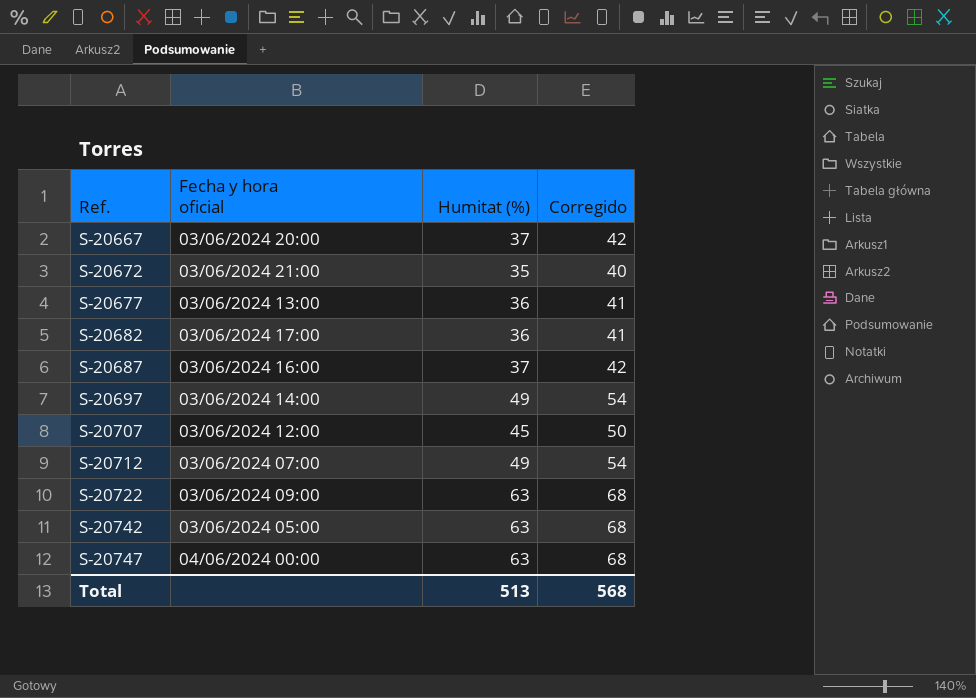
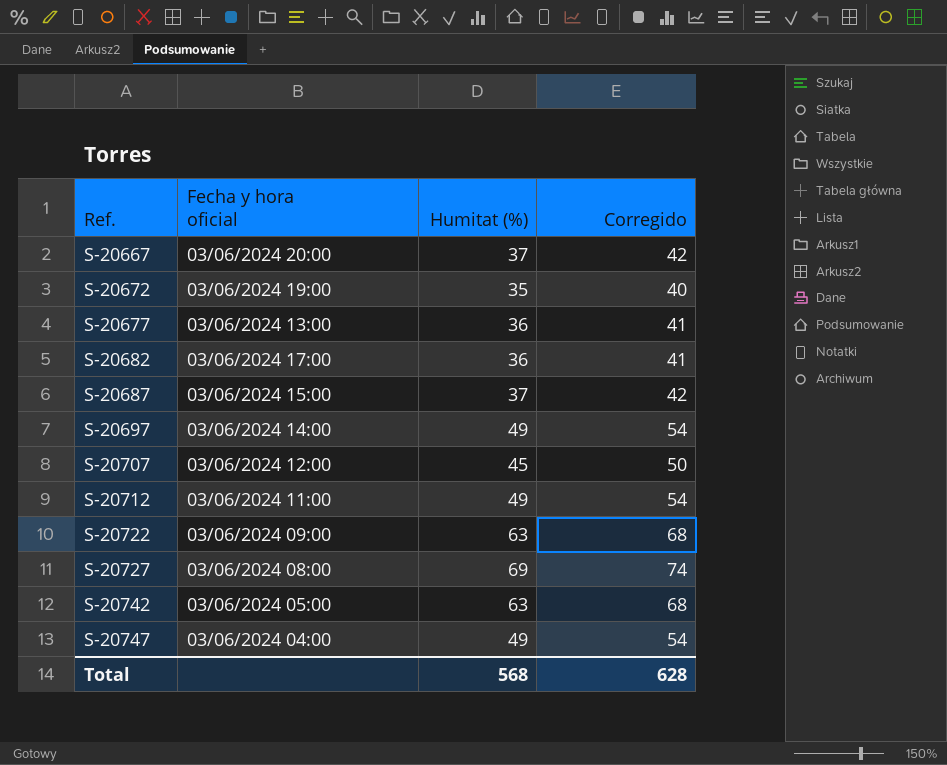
S-20672 | Fecha y hora oficial: 03/06/2024 21:00 -> 03/06/2024 19:00
S-20687 | Fecha y hora oficial: 03/06/2024 16:00 -> 03/06/2024 15:00
S-20712 | Fecha y hora oficial: 03/06/2024 07:00 -> 03/06/2024 11:00
row S-20727: none -> 03/06/2024 08:00 | 69 | 74
S-20747 | Fecha y hora oficial: 04/06/2024 00:00 -> 03/06/2024 04:00
S-20747 | Humitat (%): 63 -> 49
S-20747 | Corregido: 68 -> 54
Total | Humitat (%): 513 -> 568
Total | Corregido: 568 -> 628

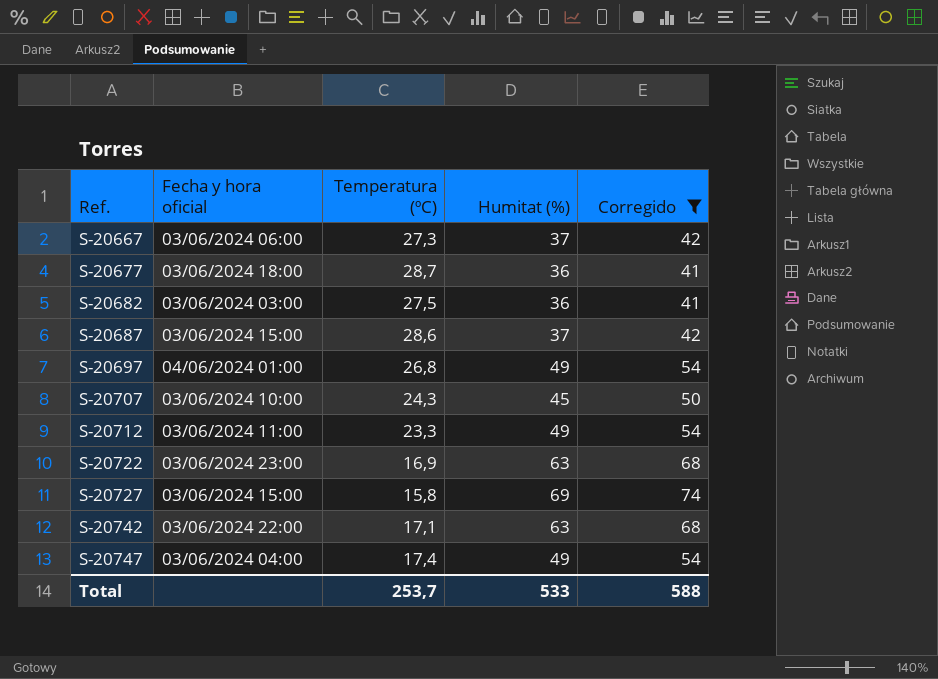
filter: none -> Corregido != 40
column Temperatura (ºC) | position: none -> 3
S-20667 | Fecha y hora oficial: 03/06/2024 20:00 -> 03/06/2024 06:00
S-20677 | Fecha y hora oficial: 03/06/2024 13:00 -> 03/06/2024 18:00
S-20682 | Fecha y hora oficial: 03/06/2024 17:00 -> 03/06/2024 03:00
S-20697 | Fecha y hora oficial: 03/06/2024 14:00 -> 04/06/2024 01:00
S-20707 | Fecha y hora oficial: 03/06/2024 12:00 -> 03/06/2024 10:00
S-20722 | Fecha y hora oficial: 03/06/2024 09:00 -> 03/06/2024 23:00
S-20727 | Fecha y hora oficial: 03/06/2024 08:00 -> 03/06/2024 15:00
S-20742 | Fecha y hora oficial: 03/06/2024 05:00 -> 03/06/2024 22:00
Total | Humitat (%): 568 -> 533
Total | Corregido: 628 -> 588

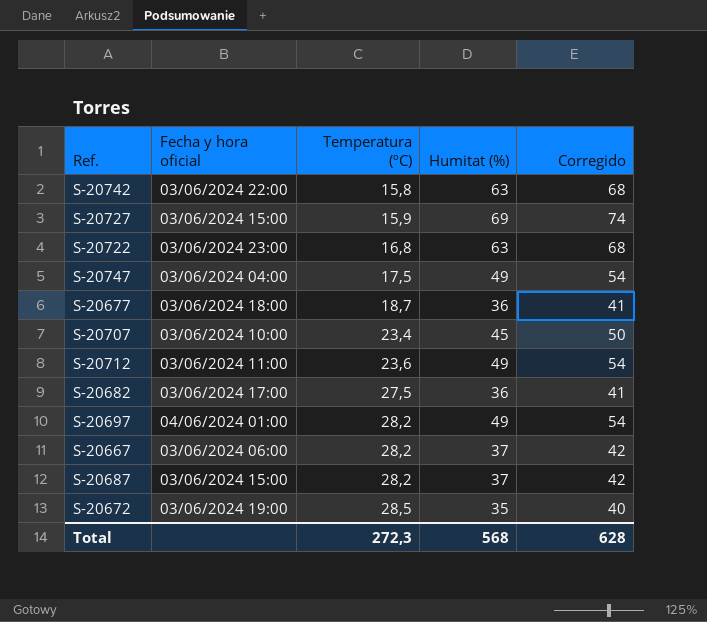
filter: Corregido != 40 -> none
row order: Ref. ascending -> Temperatura (ºC) ascending
S-20742 | Temperatura (ºC): 17,1 -> 15,8
S-20727 | Temperatura (ºC): 15,8 -> 15,9
S-20722 | Temperatura (ºC): 16,9 -> 16,8
S-20747 | Temperatura (ºC): 17,4 -> 17,5
S-20677 | Temperatura (ºC): 28,7 -> 18,7
S-20707 | Temperatura (ºC): 24,3 -> 23,4
S-20712 | Temperatura (ºC): 23,3 -> 23,6
S-20682 | Fecha y hora oficial: 03/06/2024 03:00 -> 03/06/2024 17:00
S-20697 | Temperatura (ºC): 26,8 -> 28,2
S-20667 | Temperatura (ºC): 27,3 -> 28,2
S-20687 | Temperatura (ºC): 28,6 -> 28,2
Total | Temperatura (ºC): 253,7 -> 272,3
Total | Humitat (%): 533 -> 568
Total | Corregido: 588 -> 628

